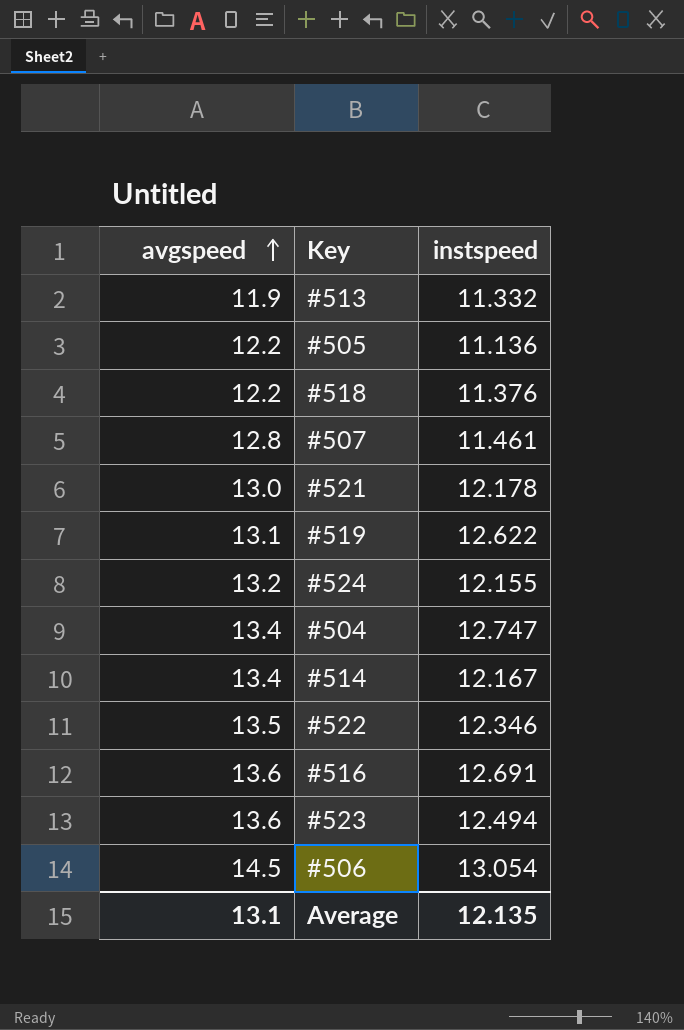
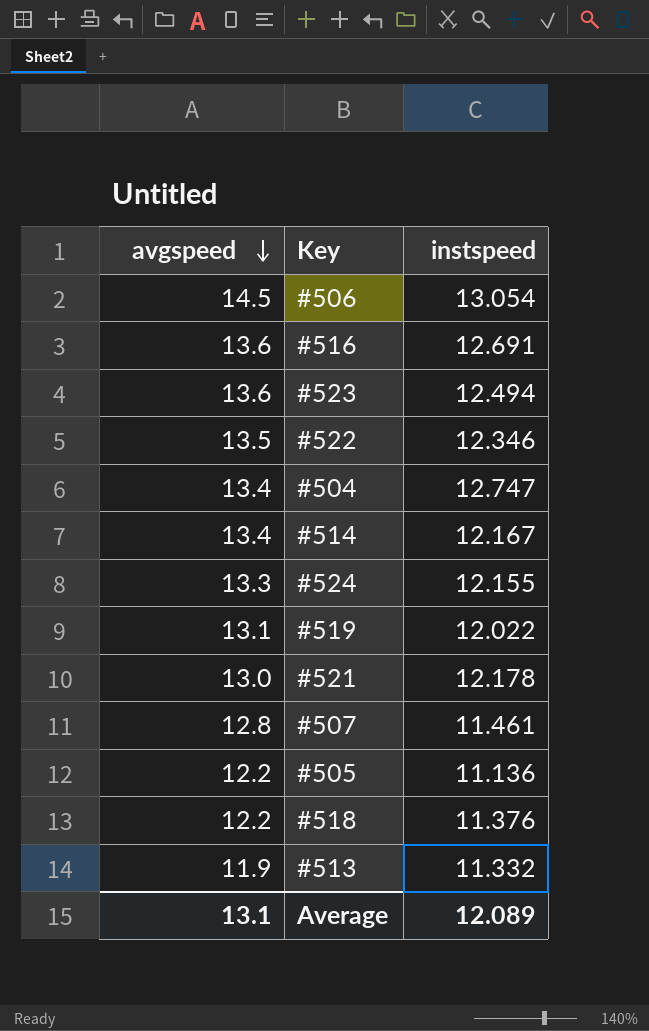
row order: avgspeed ascending -> avgspeed descending
#524 | avgspeed: 13.2 -> 13.3
#519 | instspeed: 12.622 -> 12.022
Average | instspeed: 12.135 -> 12.089

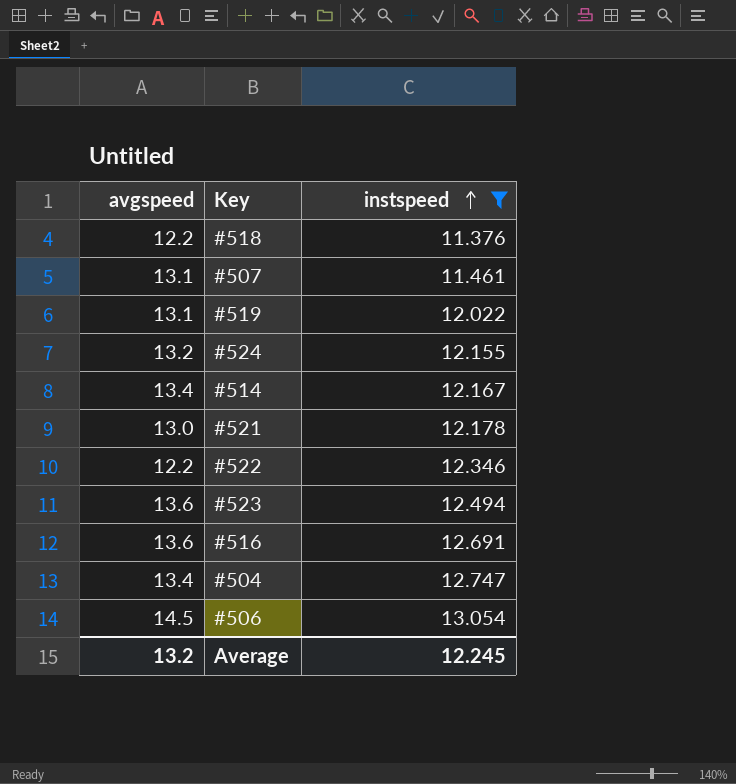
filter: none -> instspeed >= 11.376
row order: avgspeed descending -> instspeed ascending
#507 | avgspeed: 12.8 -> 13.1
#524 | avgspeed: 13.3 -> 13.2
#522 | avgspeed: 13.5 -> 12.2
Average | avgspeed: 13.1 -> 13.2
Average | instspeed: 12.089 -> 12.245

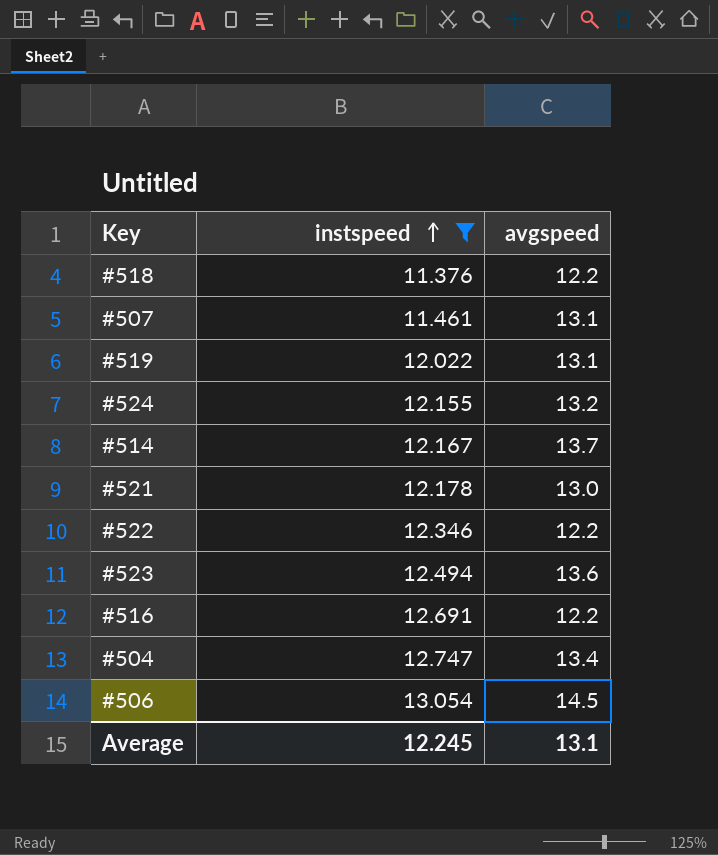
column avgspeed | position: 1 -> 3
#514 | avgspeed: 13.4 -> 13.7
#516 | avgspeed: 13.6 -> 12.2
Average | avgspeed: 13.2 -> 13.1

